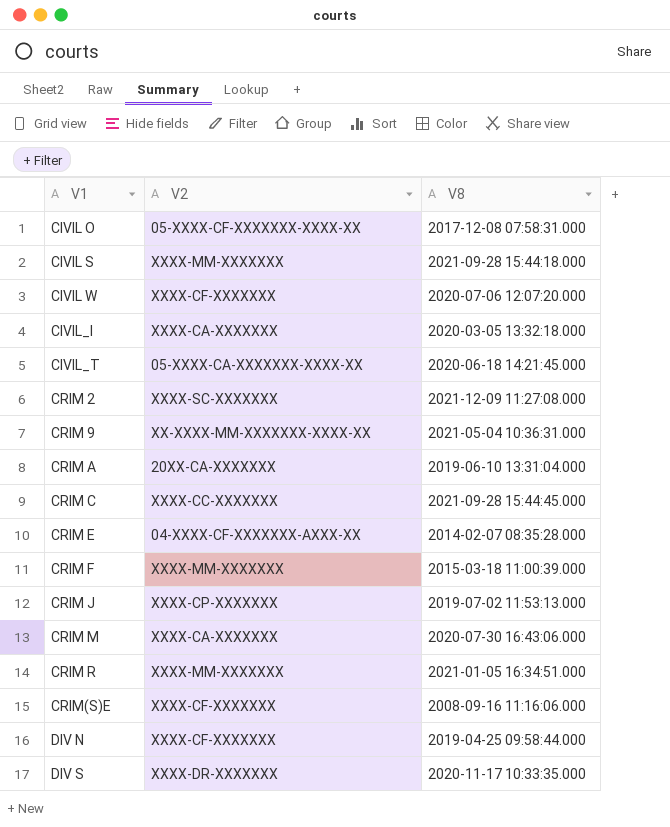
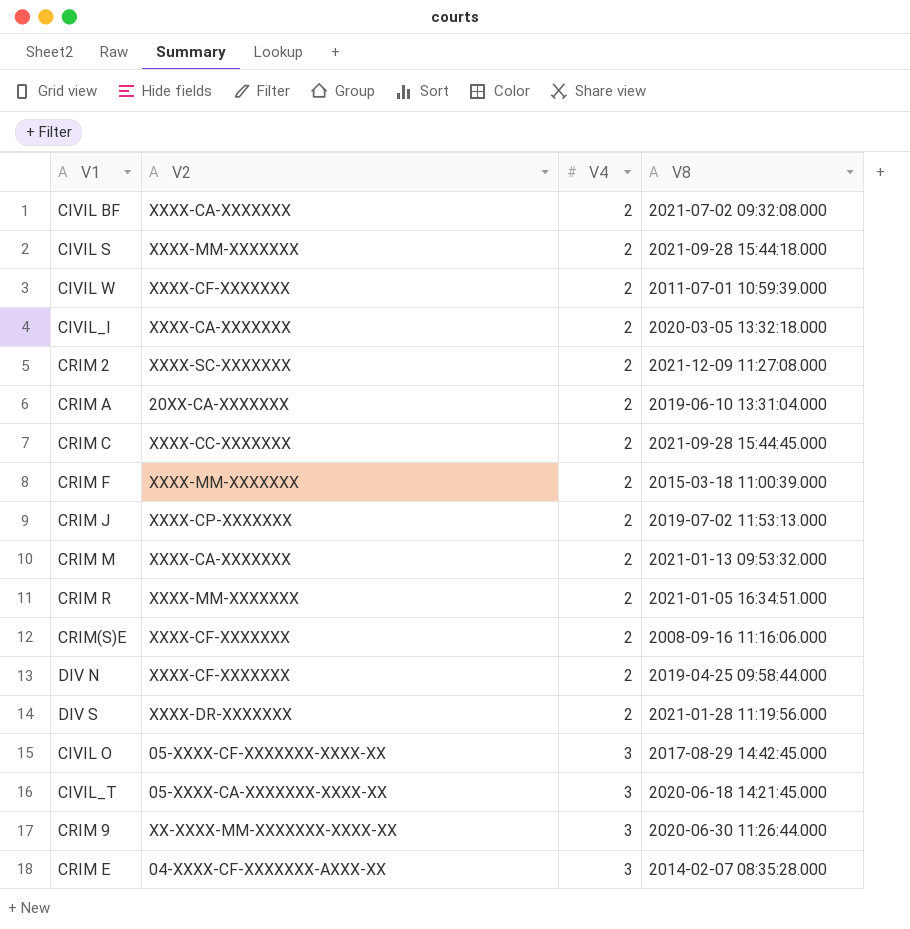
row order: V1 ascending -> V4 ascending
column V4 | position: none -> 3
row CIVIL BF: none -> XXXX-CA-XXXXXXX | 2 | 2021-07-02 09:32:08.000
CIVIL W | V8: 2020-07-06 12:07:20.000 -> 2011-07-01 10:59:39.000
CRIM M | V8: 2020-07-30 16:43:06.000 -> 2021-01-13 09:53:32.000
DIV S | V8: 2020-11-17 10:33:35.000 -> 2021-01-28 11:19:56.000
CIVIL O | V8: 2017-12-08 07:58:31.000 -> 2017-08-29 14:42:45.000
CRIM 9 | V8: 2021-05-04 10:36:31.000 -> 2020-06-30 11:26:44.000

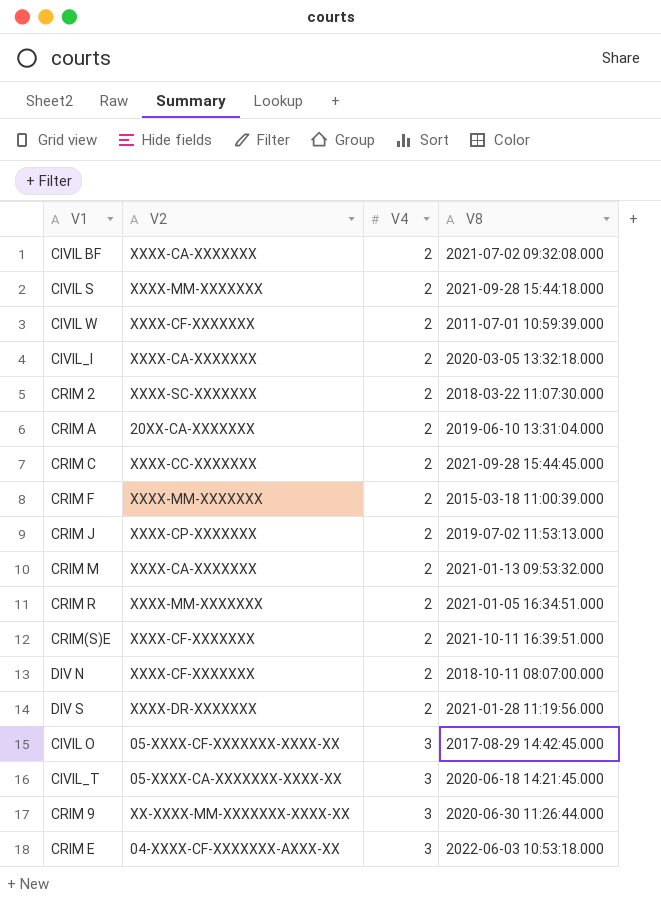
CRIM 2 | V8: 2021-12-09 11:27:08.000 -> 2018-03-22 11:07:30.000
CRIM(S)E | V8: 2008-09-16 11:16:06.000 -> 2021-10-11 16:39:51.000
DIV N | V8: 2019-04-25 09:58:44.000 -> 2018-10-11 08:07:00.000
CRIM E | V8: 2014-02-07 08:35:28.000 -> 2022-06-03 10:53:18.000

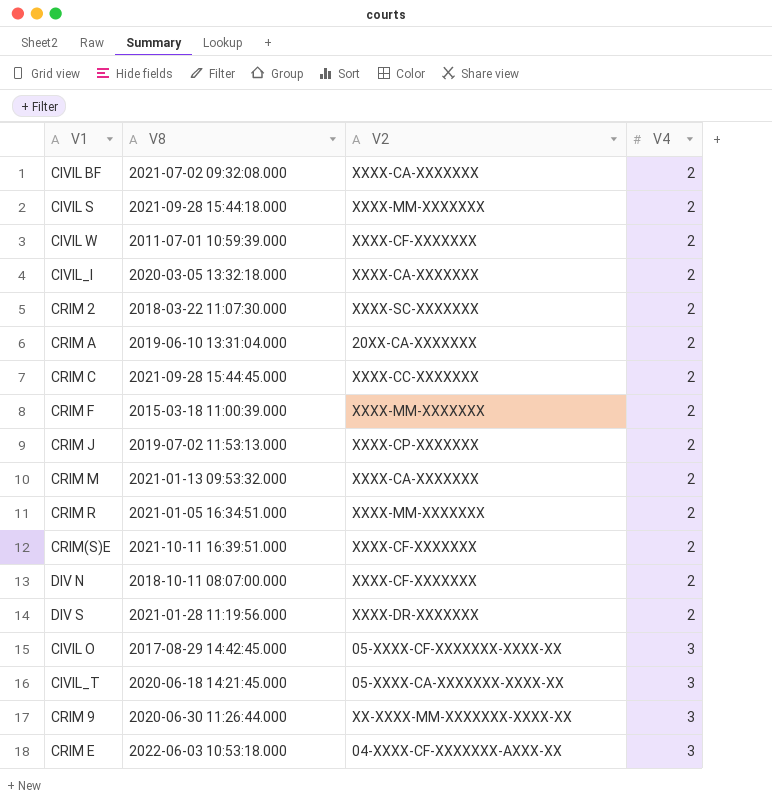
column V8 | position: 4 -> 2

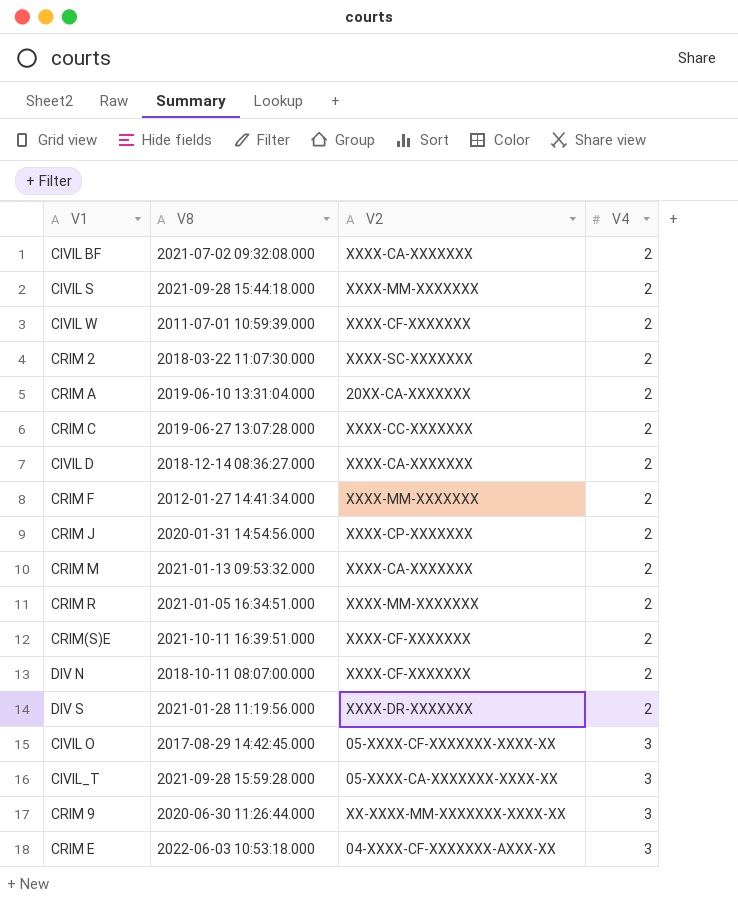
row CIVIL_I: 2020-03-05 13:32:18.000 | XXXX-CA-XXXXXXX | 2 -> none
CRIM C | V8: 2021-09-28 15:44:45.000 -> 2019-06-27 13:07:28.000
row CIVIL D: none -> 2018-12-14 08:36:27.000 | XXXX-CA-XXXXXXX | 2
CRIM F | V8: 2015-03-18 11:00:39.000 -> 2012-01-27 14:41:34.000
CRIM J | V8: 2019-07-02 11:53:13.000 -> 2020-01-31 14:54:56.000
CIVIL_T | V8: 2020-06-18 14:21:45.000 -> 2021-09-28 15:59:28.000

